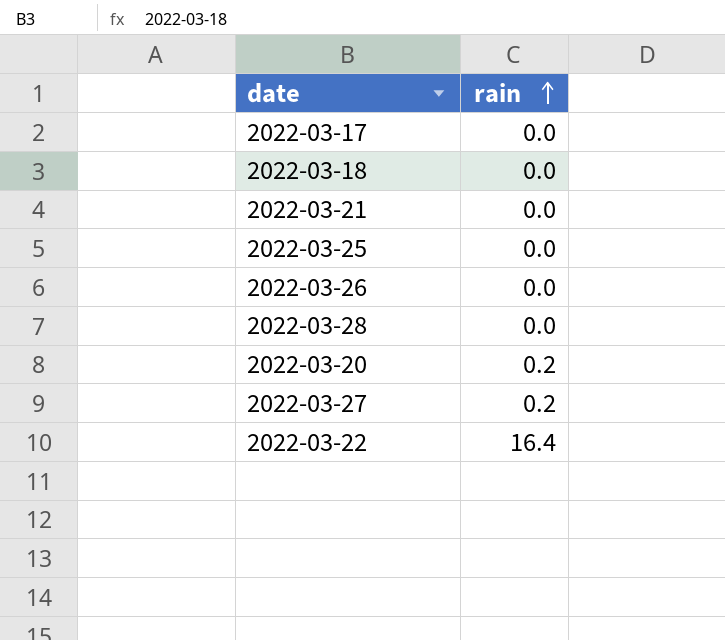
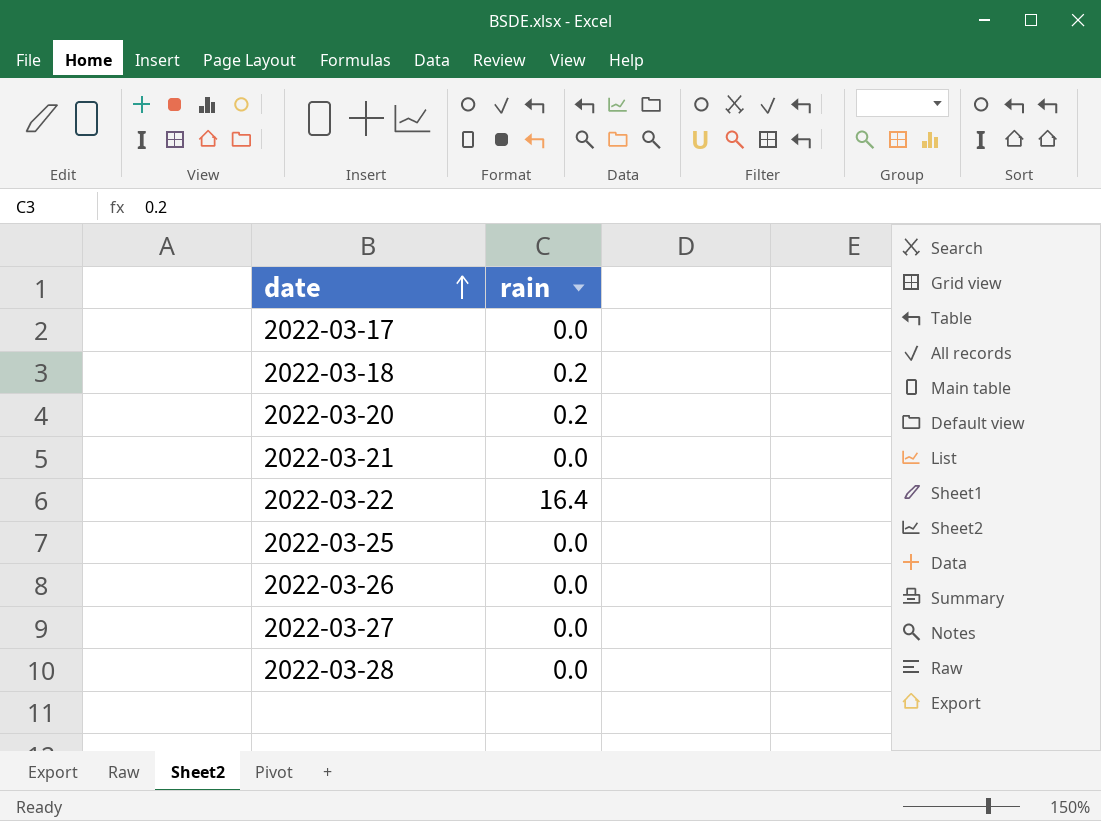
row order: rain ascending -> date ascending
2022-03-18 | rain: 0.0 -> 0.2
2022-03-27 | rain: 0.2 -> 0.0

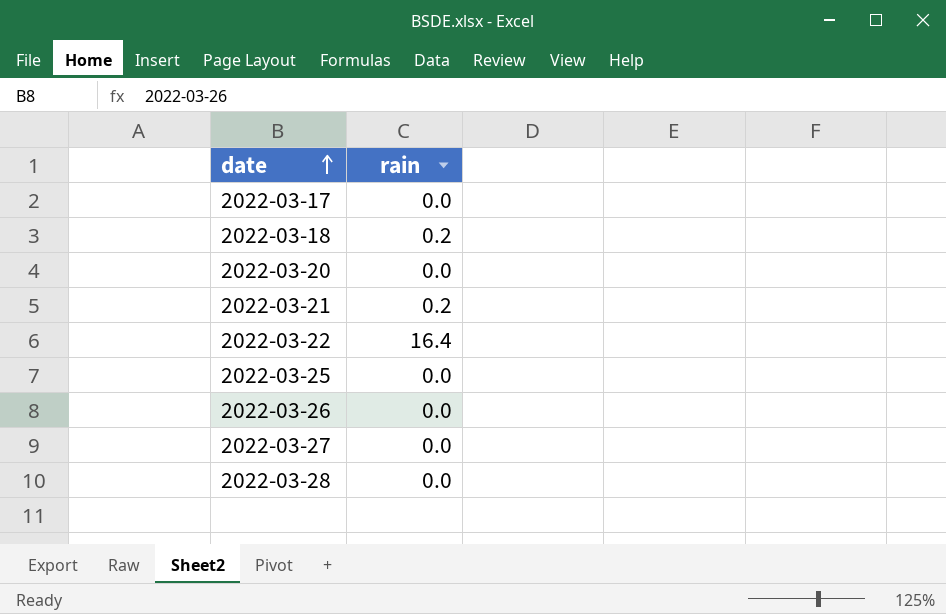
2022-03-20 | rain: 0.2 -> 0.0
2022-03-21 | rain: 0.0 -> 0.2

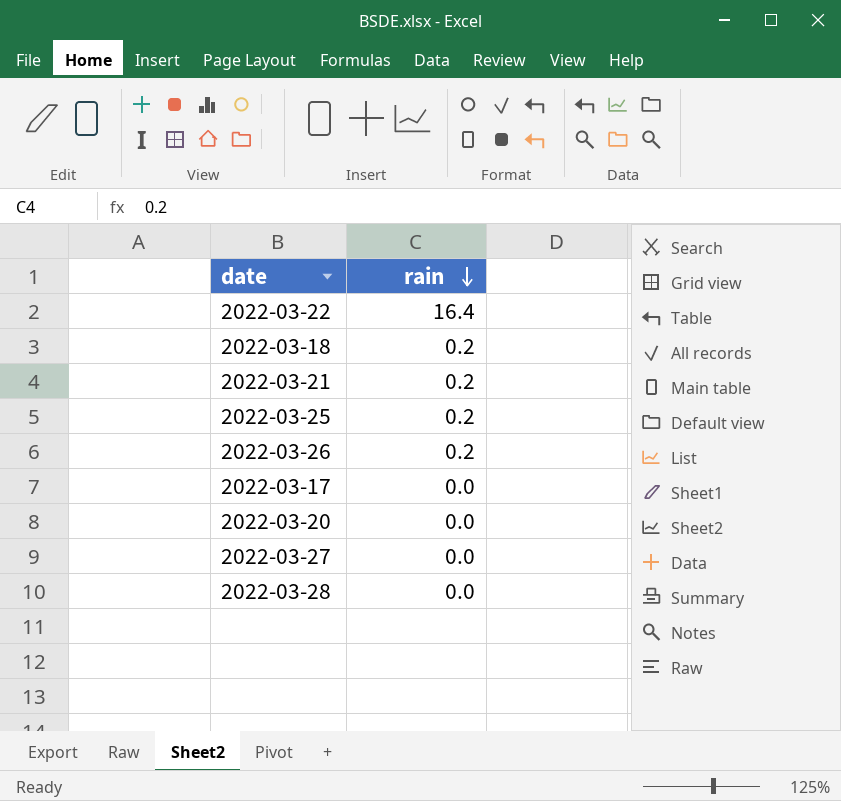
row order: date ascending -> rain descending
2022-03-25 | rain: 0.0 -> 0.2
2022-03-26 | rain: 0.0 -> 0.2

